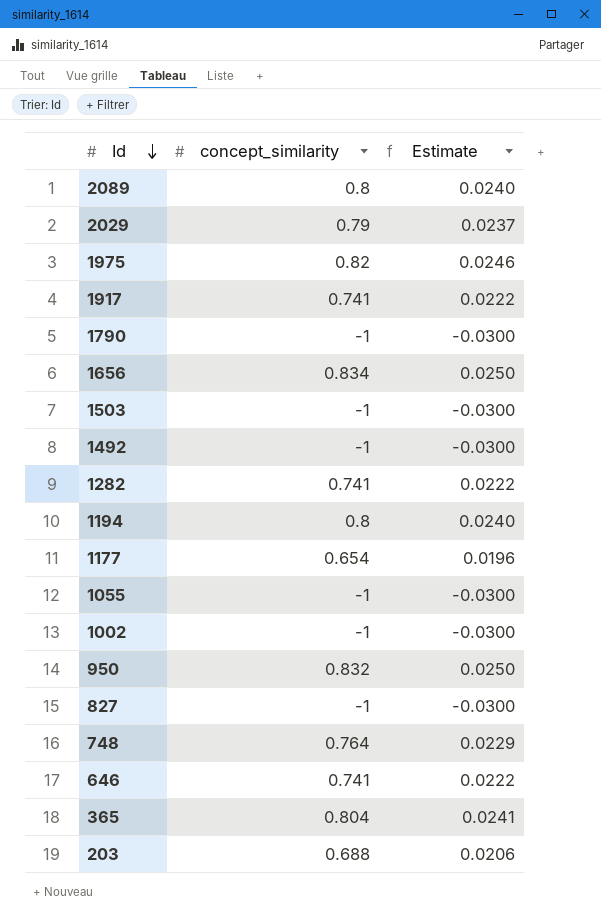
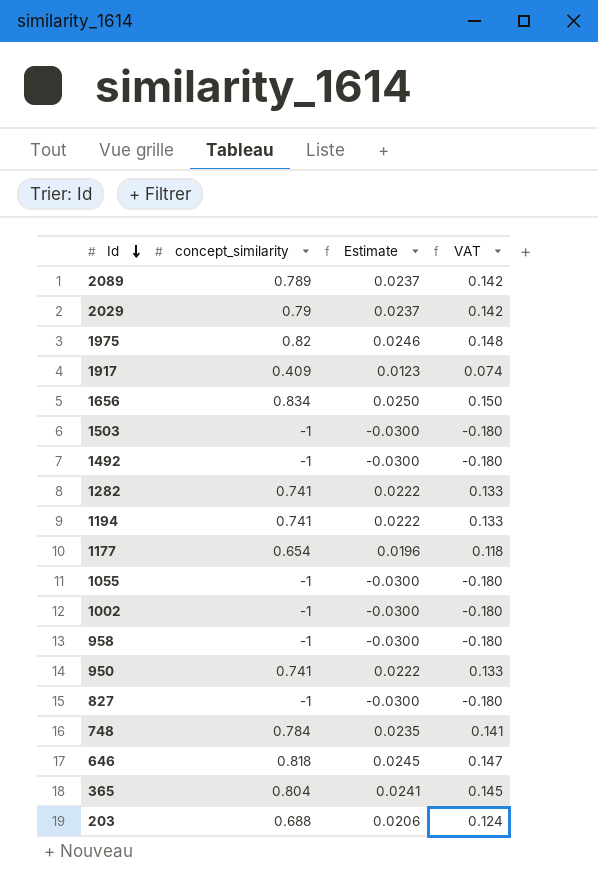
column VAT | formula: none -> [concept_similarity] * 0.18
row 1790: -1 | -0.0300 -> none
2089 | concept_similarity: 0.8 -> 0.789
2089 | Estimate: 0.0240 -> 0.0237
1917 | concept_similarity: 0.741 -> 0.409
1917 | Estimate: 0.0222 -> 0.0123
1194 | concept_similarity: 0.8 -> 0.741
1194 | Estimate: 0.0240 -> 0.0222
row 958: none -> -1 | -0.0300 | -0.180
950 | concept_similarity: 0.832 -> 0.741
950 | Estimate: 0.0250 -> 0.0222
748 | concept_similarity: 0.764 -> 0.784
748 | Estimate: 0.0229 -> 0.0235
646 | concept_similarity: 0.741 -> 0.818
646 | Estimate: 0.0222 -> 0.0245

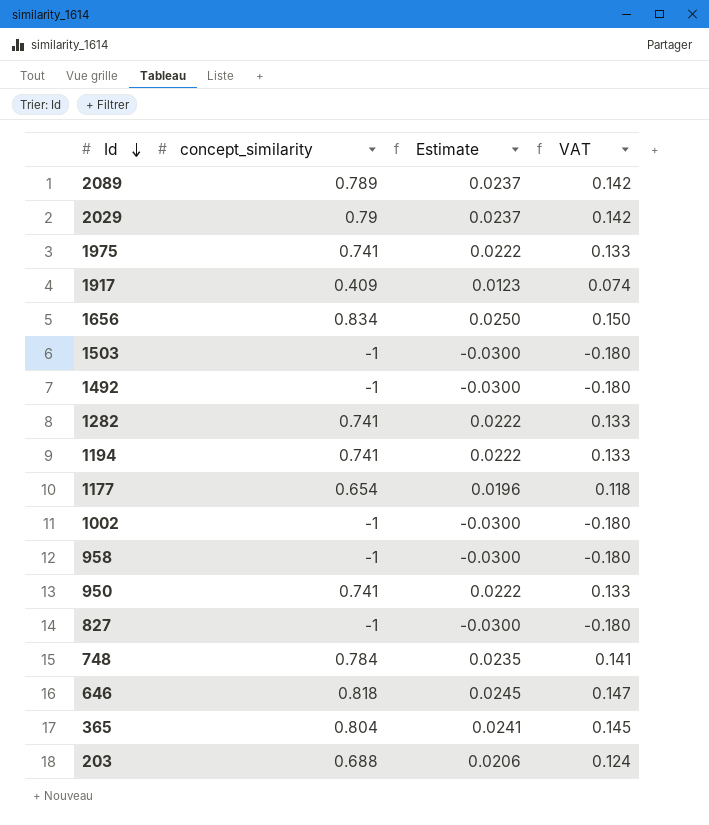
row 1055: -1 | -0.0300 | -0.180 -> none
1975 | concept_similarity: 0.82 -> 0.741
1975 | Estimate: 0.0246 -> 0.0222
1975 | VAT: 0.148 -> 0.133

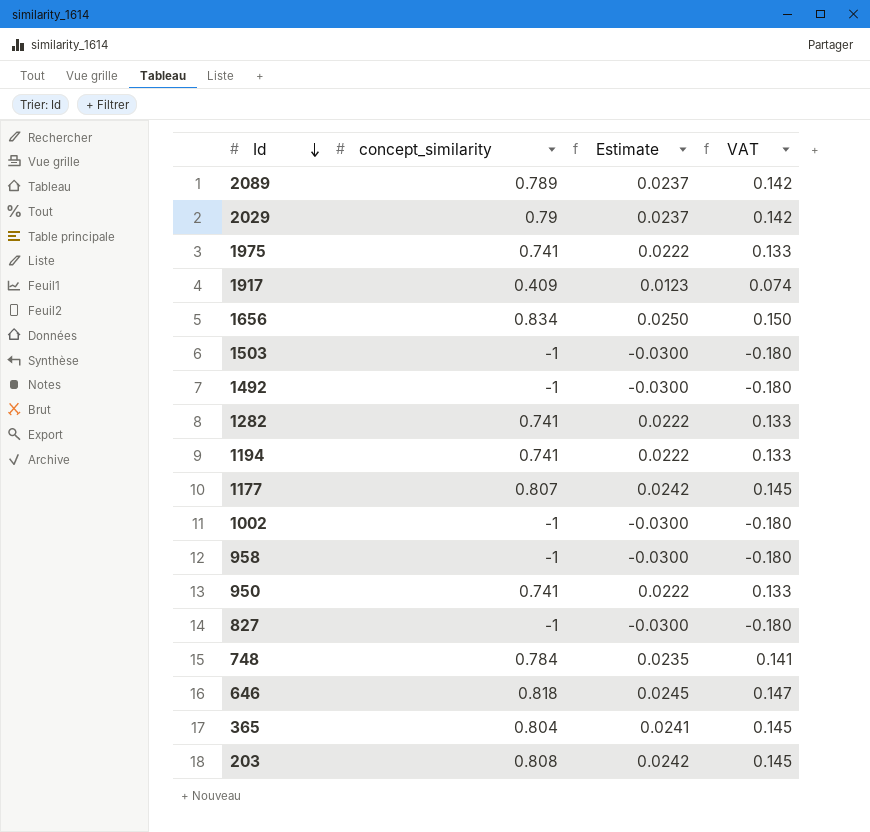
1177 | concept_similarity: 0.654 -> 0.807
1177 | Estimate: 0.0196 -> 0.0242
1177 | VAT: 0.118 -> 0.145
203 | concept_similarity: 0.688 -> 0.808
203 | Estimate: 0.0206 -> 0.0242
203 | VAT: 0.124 -> 0.145

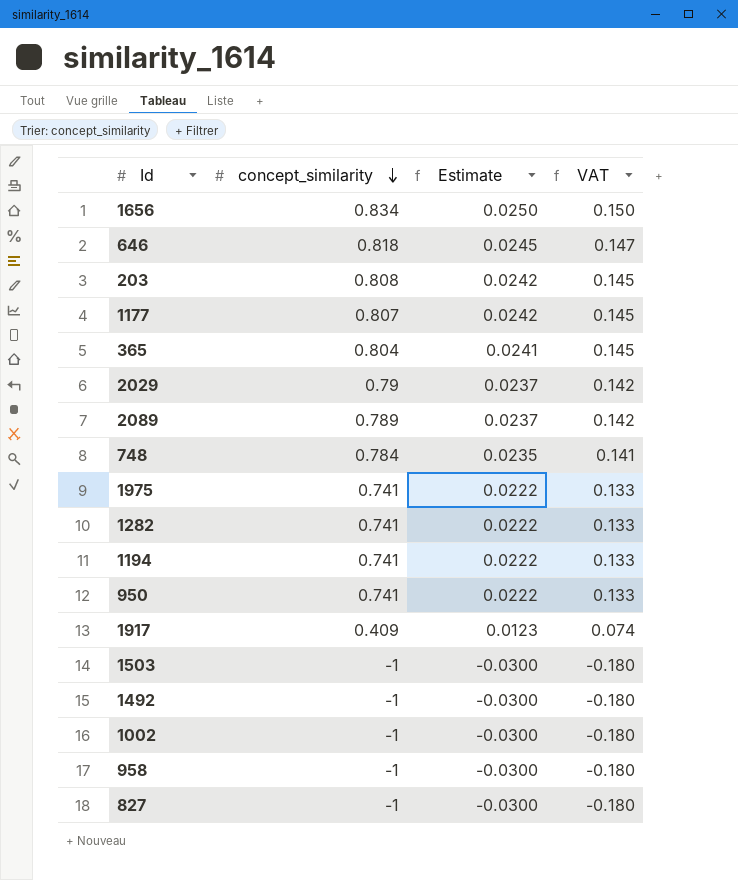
row order: Id descending -> concept_similarity descending

